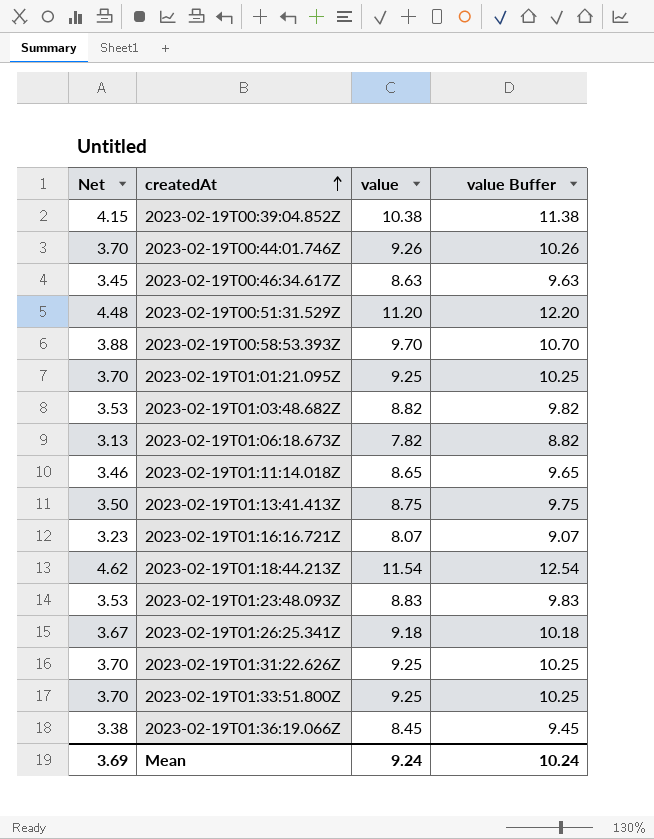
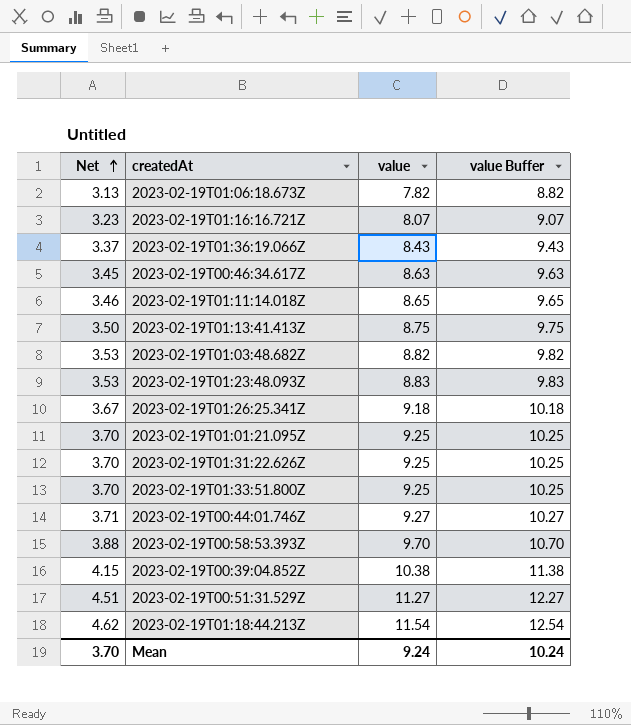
row order: createdAt ascending -> Net ascending
2023-02-19T01:36:19.066Z | Net: 3.38 -> 3.37
2023-02-19T01:36:19.066Z | value: 8.45 -> 8.43
2023-02-19T01:36:19.066Z | value Buffer: 9.45 -> 9.43
2023-02-19T00:44:01.746Z | Net: 3.70 -> 3.71
2023-02-19T00:44:01.746Z | value: 9.26 -> 9.27
2023-02-19T00:44:01.746Z | value Buffer: 10.26 -> 10.27
2023-02-19T00:51:31.529Z | Net: 4.48 -> 4.51
2023-02-19T00:51:31.529Z | value: 11.20 -> 11.27
2023-02-19T00:51:31.529Z | value Buffer: 12.20 -> 12.27
Mean | Net: 3.69 -> 3.70

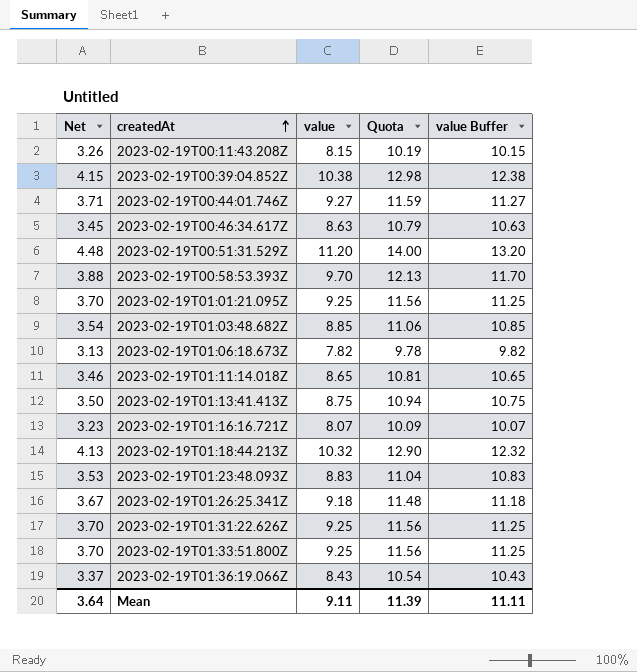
row order: Net ascending -> createdAt ascending
column Quota | formula: none -> [value] * 1.25
column value Buffer | formula: [value] + 1 -> [value] + 2
row 2023-02-19T00:11:43.208Z: none -> 3.26 | 8.15 | 10.19 | 10.15
2023-02-19T00:51:31.529Z | Net: 4.51 -> 4.48
2023-02-19T00:51:31.529Z | value: 11.27 -> 11.20
2023-02-19T01:03:48.682Z | Net: 3.53 -> 3.54
2023-02-19T01:03:48.682Z | value: 8.82 -> 8.85
2023-02-19T01:18:44.213Z | Net: 4.62 -> 4.13
2023-02-19T01:18:44.213Z | value: 11.54 -> 10.32
Mean | Net: 3.70 -> 3.64
Mean | value: 9.24 -> 9.11
Mean | value Buffer: 10.24 -> 11.11

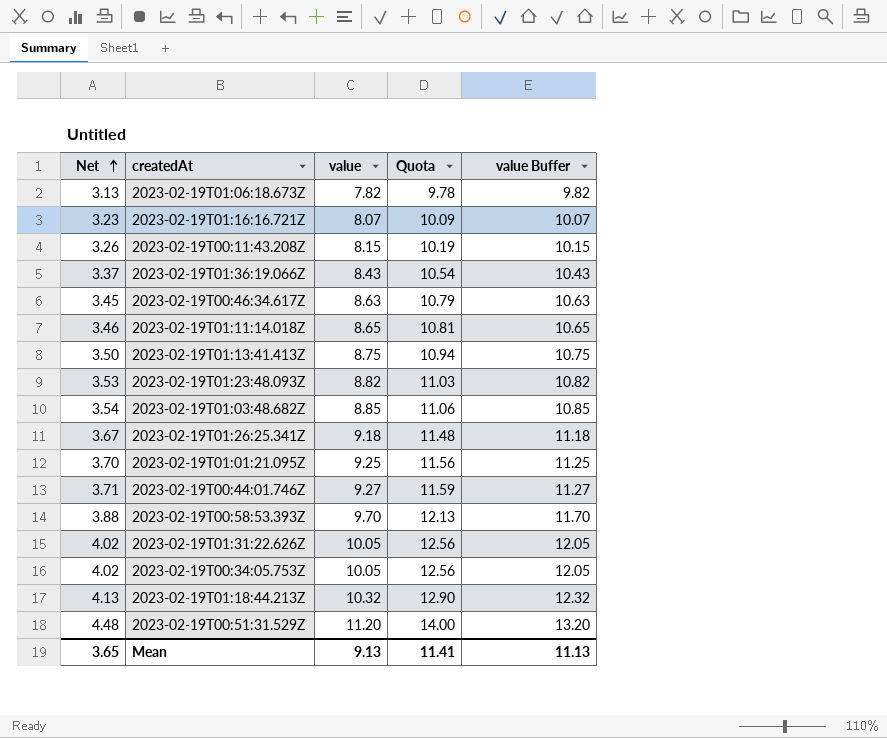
row order: createdAt ascending -> Net ascending
row 2023-02-19T00:39:04.852Z: 4.15 | 10.38 | 12.98 | 12.38 -> none
row 2023-02-19T01:33:51.800Z: 3.70 | 9.25 | 11.56 | 11.25 -> none
2023-02-19T01:23:48.093Z | value: 8.83 -> 8.82
2023-02-19T01:23:48.093Z | Quota: 11.04 -> 11.03
2023-02-19T01:23:48.093Z | value Buffer: 10.83 -> 10.82
2023-02-19T01:31:22.626Z | Net: 3.70 -> 4.02
2023-02-19T01:31:22.626Z | value: 9.25 -> 10.05
2023-02-19T01:31:22.626Z | Quota: 11.56 -> 12.56
2023-02-19T01:31:22.626Z | value Buffer: 11.25 -> 12.05
row 2023-02-19T00:34:05.753Z: none -> 4.02 | 10.05 | 12.56 | 12.05
Mean | Net: 3.64 -> 3.65
Mean | value: 9.11 -> 9.13
Mean | Quota: 11.39 -> 11.41
Mean | value Buffer: 11.11 -> 11.13

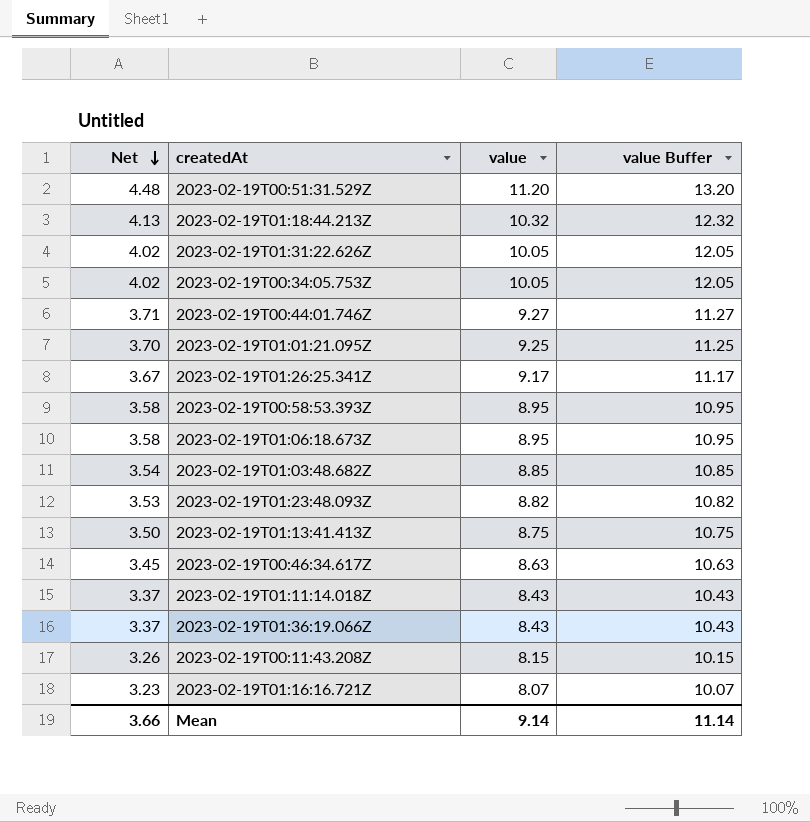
row order: Net ascending -> Net descending
column Quota | formula: [value] * 1.25 -> none
2023-02-19T01:26:25.341Z | value: 9.18 -> 9.17
2023-02-19T01:26:25.341Z | value Buffer: 11.18 -> 11.17
2023-02-19T00:58:53.393Z | Net: 3.88 -> 3.58
2023-02-19T00:58:53.393Z | value: 9.70 -> 8.95
2023-02-19T00:58:53.393Z | value Buffer: 11.70 -> 10.95
2023-02-19T01:06:18.673Z | Net: 3.13 -> 3.58
2023-02-19T01:06:18.673Z | value: 7.82 -> 8.95
2023-02-19T01:06:18.673Z | value Buffer: 9.82 -> 10.95
2023-02-19T01:11:14.018Z | Net: 3.46 -> 3.37
2023-02-19T01:11:14.018Z | value: 8.65 -> 8.43
2023-02-19T01:11:14.018Z | value Buffer: 10.65 -> 10.43
Mean | Net: 3.65 -> 3.66
Mean | value: 9.13 -> 9.14
Mean | value Buffer: 11.13 -> 11.14

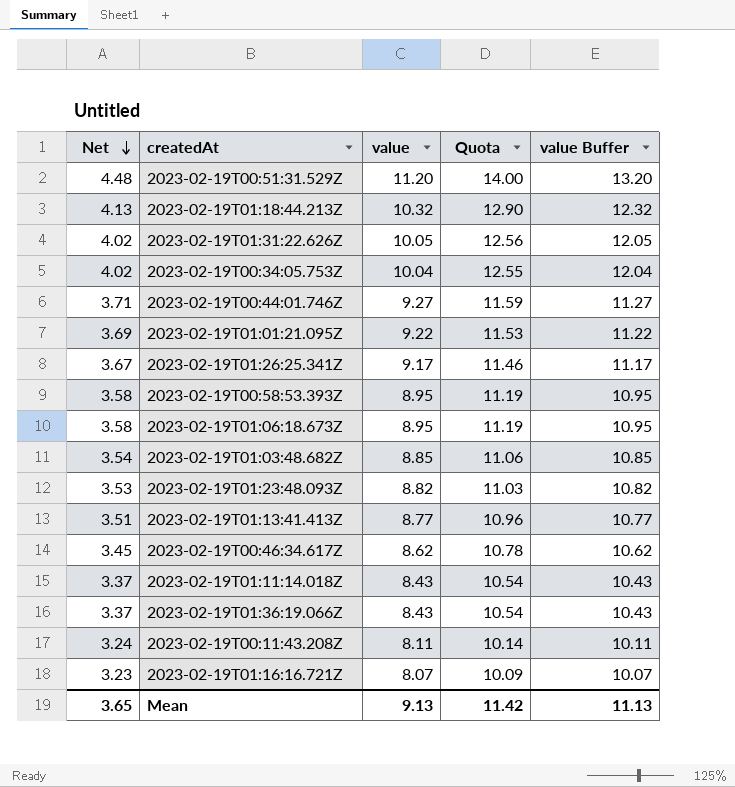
column Quota | formula: none -> [value] * 1.25
2023-02-19T00:34:05.753Z | value: 10.05 -> 10.04
2023-02-19T00:34:05.753Z | value Buffer: 12.05 -> 12.04
2023-02-19T01:01:21.095Z | Net: 3.70 -> 3.69
2023-02-19T01:01:21.095Z | value: 9.25 -> 9.22
2023-02-19T01:01:21.095Z | value Buffer: 11.25 -> 11.22
2023-02-19T01:13:41.413Z | Net: 3.50 -> 3.51
2023-02-19T01:13:41.413Z | value: 8.75 -> 8.77
2023-02-19T01:13:41.413Z | value Buffer: 10.75 -> 10.77
2023-02-19T00:46:34.617Z | value: 8.63 -> 8.62
2023-02-19T00:46:34.617Z | value Buffer: 10.63 -> 10.62
2023-02-19T00:11:43.208Z | Net: 3.26 -> 3.24
2023-02-19T00:11:43.208Z | value: 8.15 -> 8.11
2023-02-19T00:11:43.208Z | value Buffer: 10.15 -> 10.11
Mean | Net: 3.66 -> 3.65
Mean | value: 9.14 -> 9.13
Mean | value Buffer: 11.14 -> 11.13

